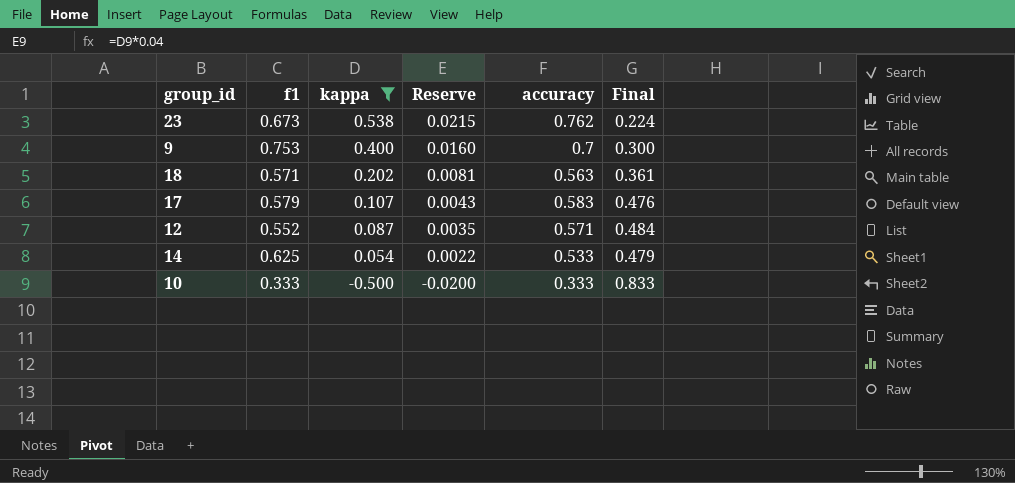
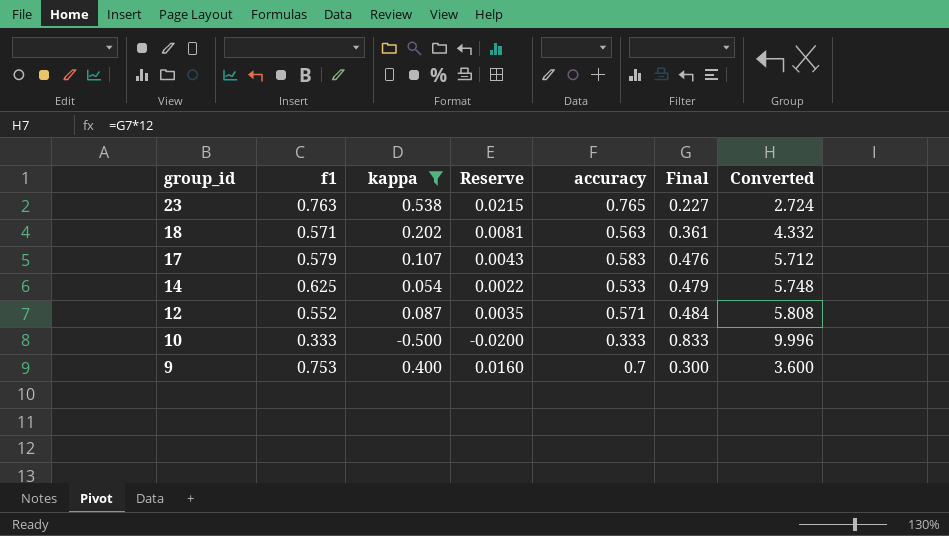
row order: kappa descending -> group_id descending
column Converted | formula: none -> [Final] * 12
23 | f1: 0.673 -> 0.763
23 | accuracy: 0.762 -> 0.765
23 | Final: 0.224 -> 0.227

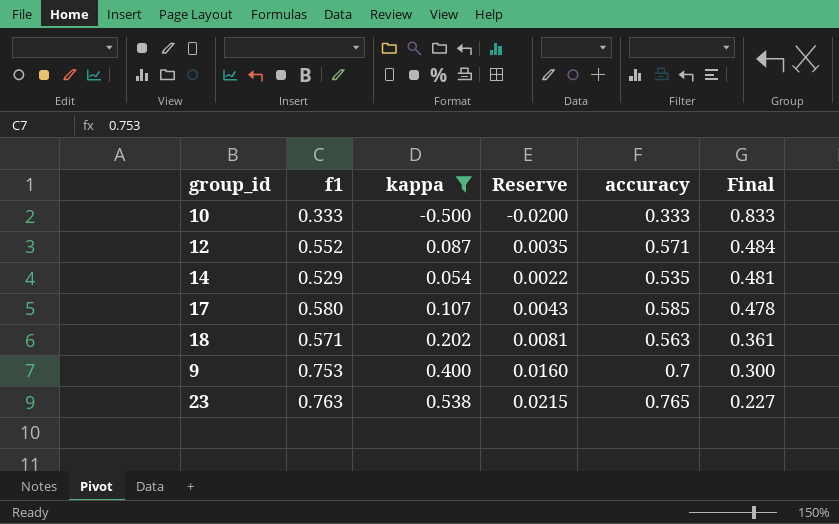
row order: group_id descending -> Final descending
column Converted | formula: [Final] * 12 -> none
14 | f1: 0.625 -> 0.529
14 | accuracy: 0.533 -> 0.535
14 | Final: 0.479 -> 0.481
17 | f1: 0.579 -> 0.580
17 | accuracy: 0.583 -> 0.585
17 | Final: 0.476 -> 0.478

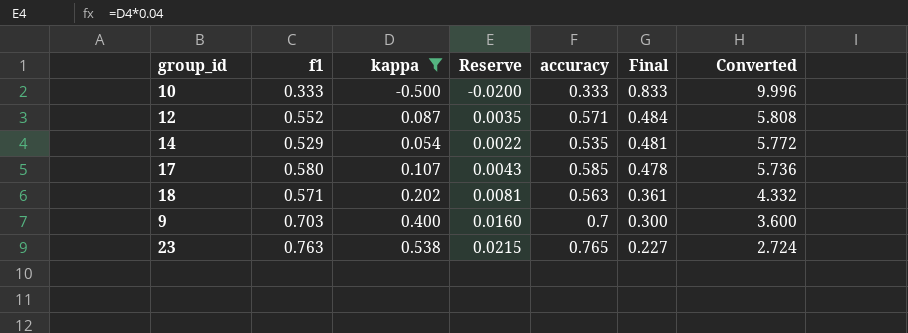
column Converted | formula: none -> [Final] * 12
9 | f1: 0.753 -> 0.703

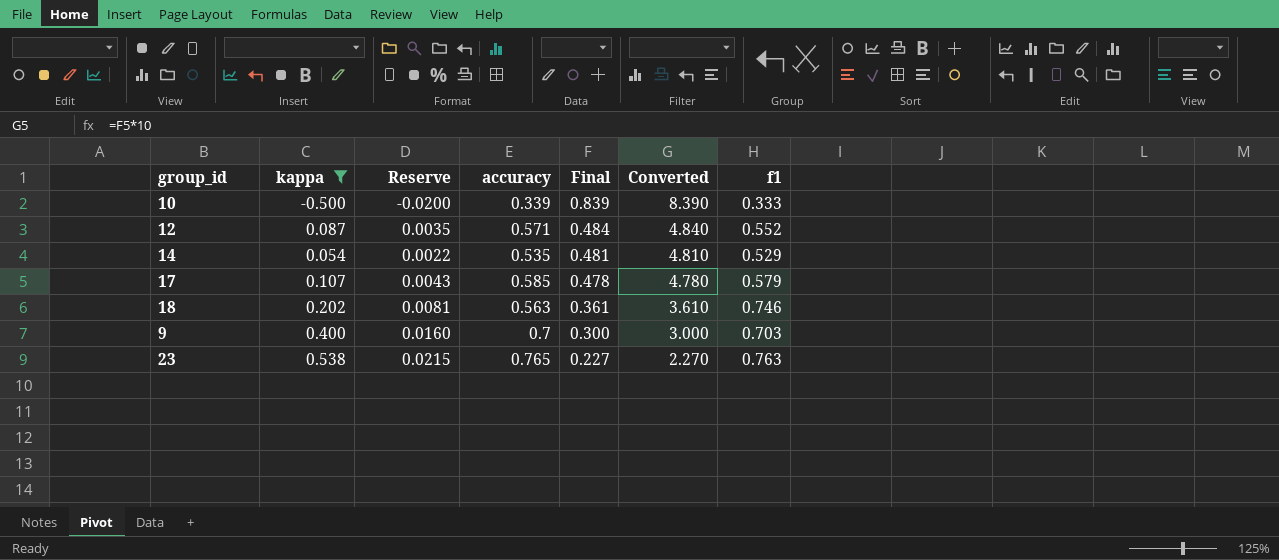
column Converted | formula: [Final] * 12 -> [Final] * 10
column f1 | position: 2 -> 7
10 | accuracy: 0.333 -> 0.339
10 | Final: 0.833 -> 0.839
17 | f1: 0.580 -> 0.579
18 | f1: 0.571 -> 0.746

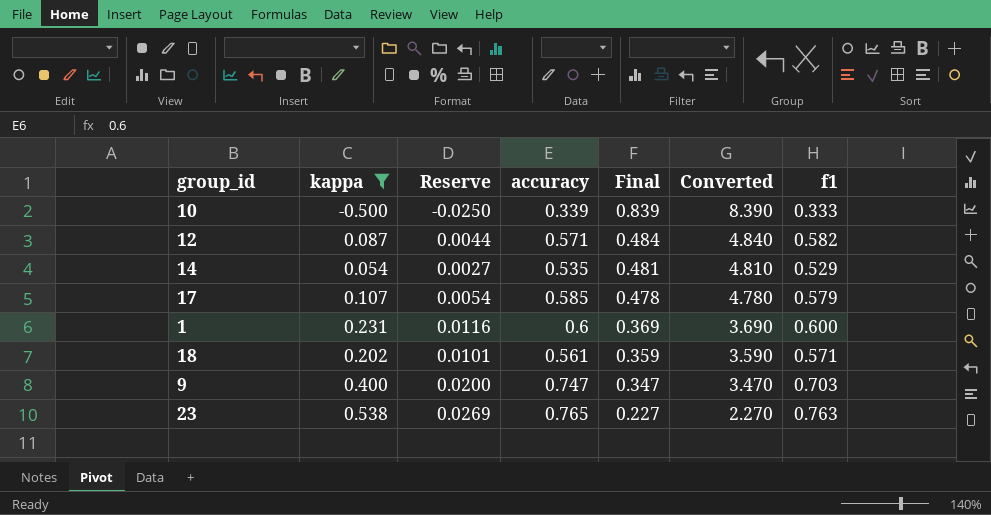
column Reserve | formula: [kappa] * 0.04 -> [kappa] * 0.05
12 | f1: 0.552 -> 0.582
row 1: none -> 0.231 | 0.0116 | 0.6 | 0.369 | 3.690 | 0.600
18 | accuracy: 0.563 -> 0.561
18 | Final: 0.361 -> 0.359
18 | Converted: 3.610 -> 3.590
18 | f1: 0.746 -> 0.571
9 | accuracy: 0.7 -> 0.747
9 | Final: 0.300 -> 0.347
9 | Converted: 3.000 -> 3.470

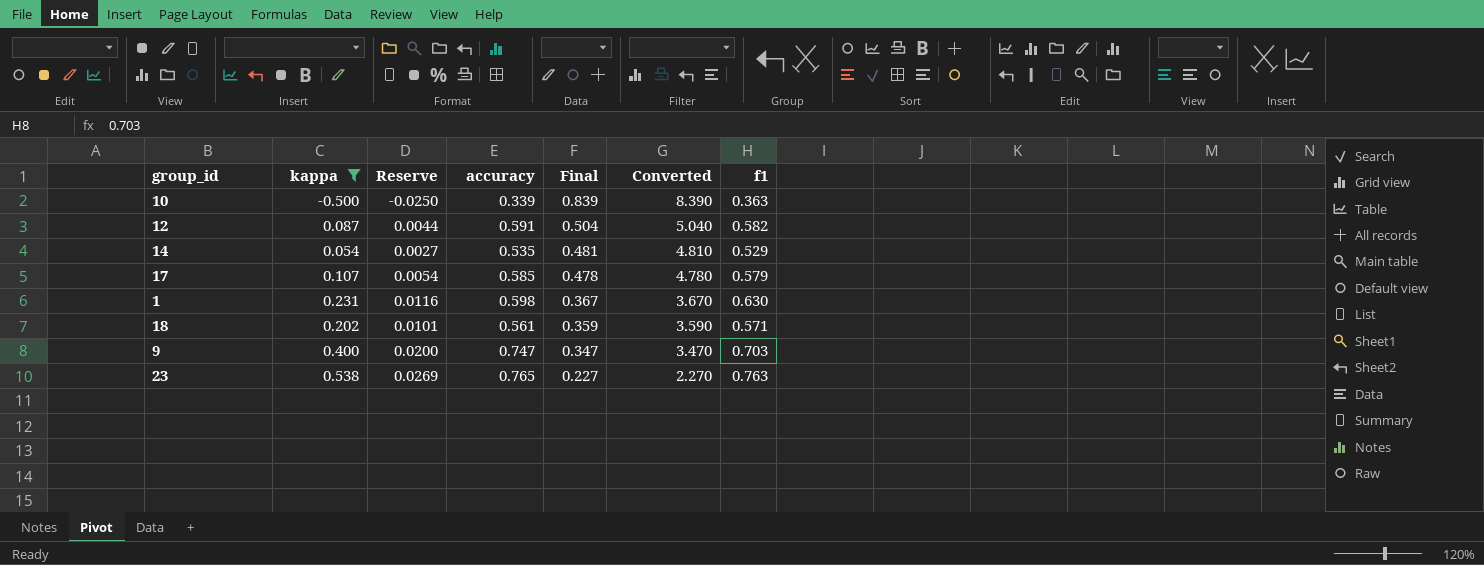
10 | f1: 0.333 -> 0.363
12 | accuracy: 0.571 -> 0.591
12 | Final: 0.484 -> 0.504
12 | Converted: 4.840 -> 5.040
1 | accuracy: 0.6 -> 0.598
1 | Final: 0.369 -> 0.367
1 | Converted: 3.690 -> 3.670
1 | f1: 0.600 -> 0.630

